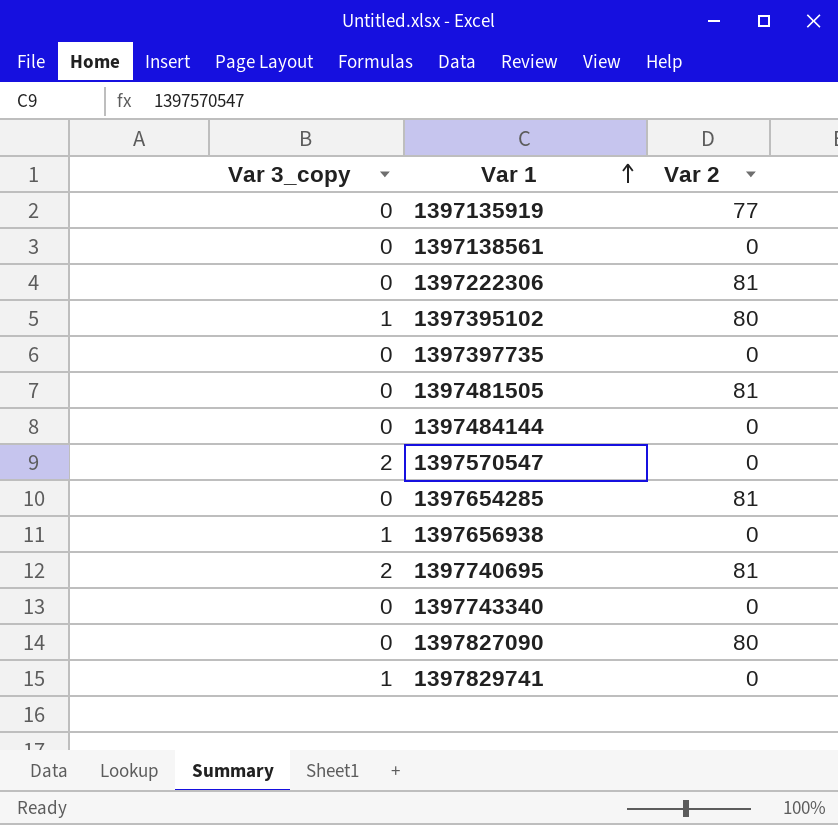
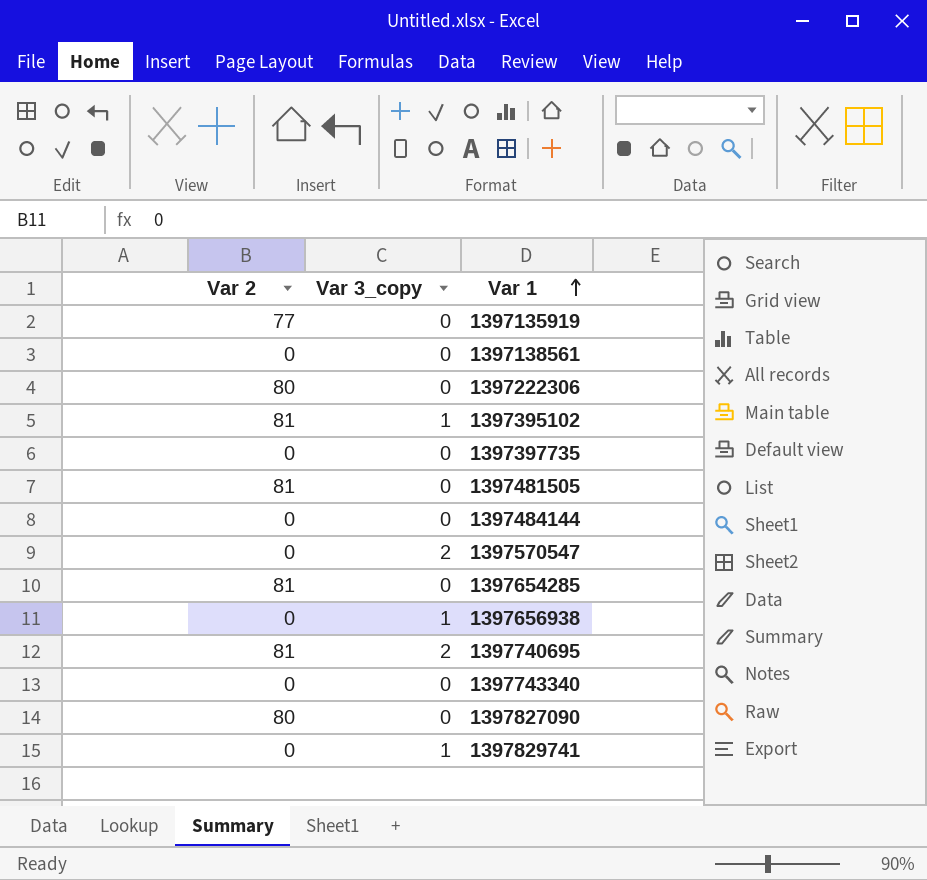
column Var 2 | position: 3 -> 1
1397222306 | Var 2: 81 -> 80
1397395102 | Var 2: 80 -> 81

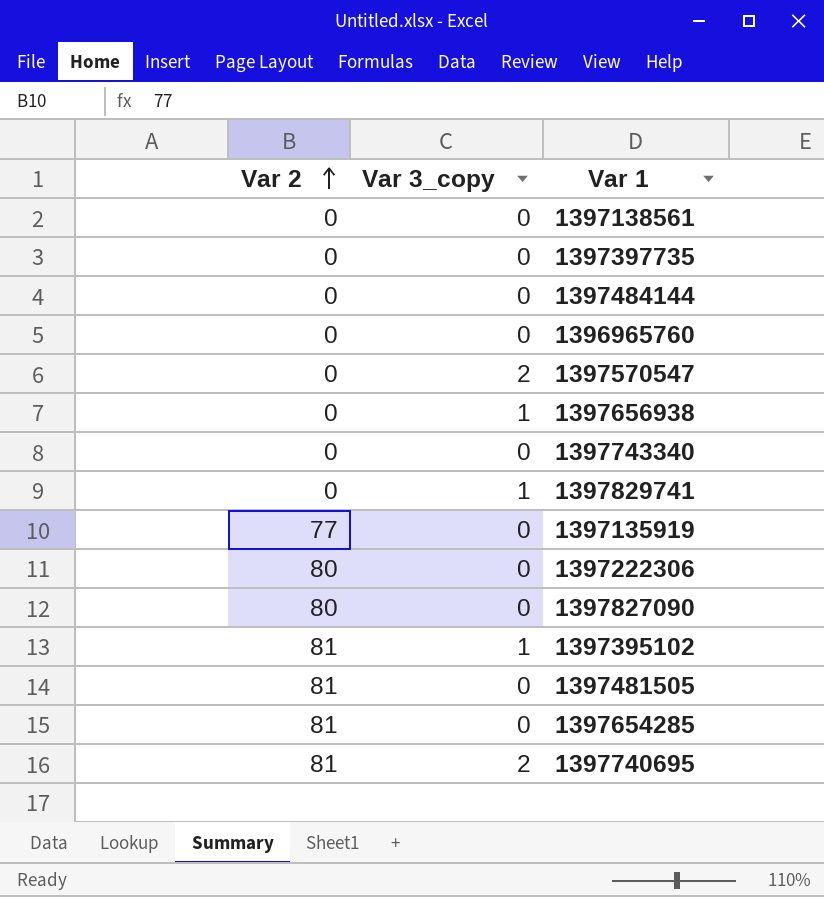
row order: Var 1 ascending -> Var 2 ascending
row 1396965760: none -> 0 | 0

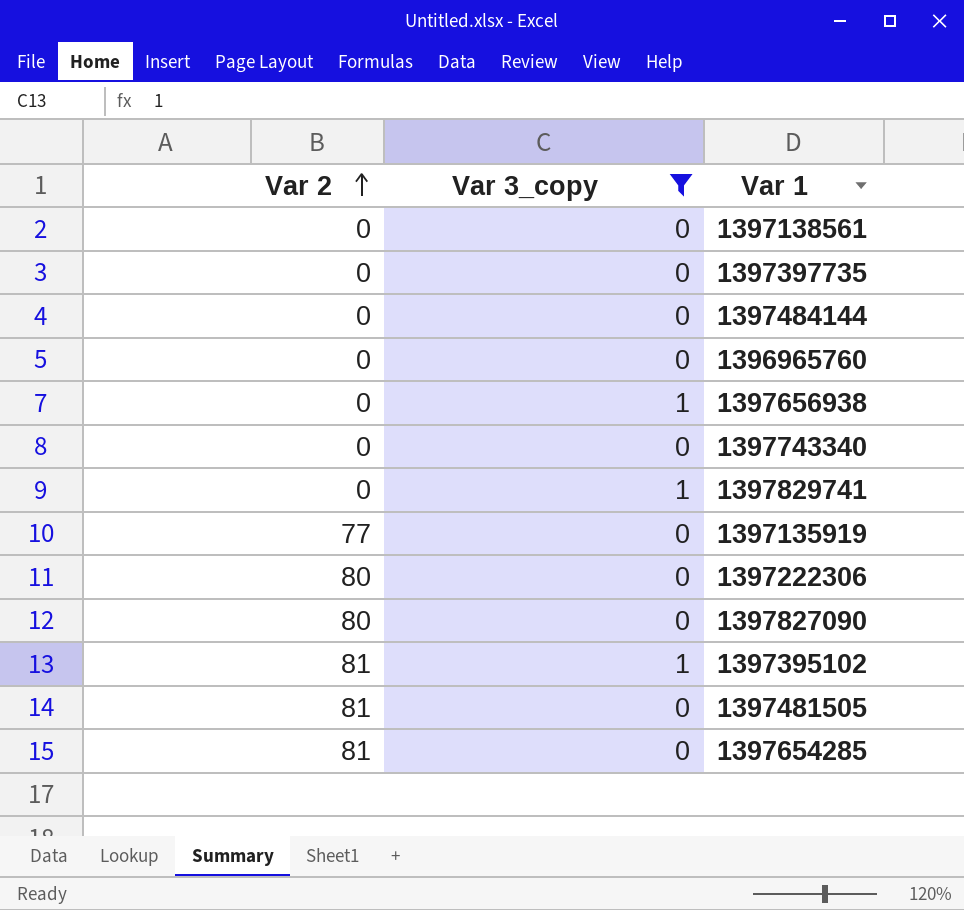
filter: none -> Var 3_copy != 2

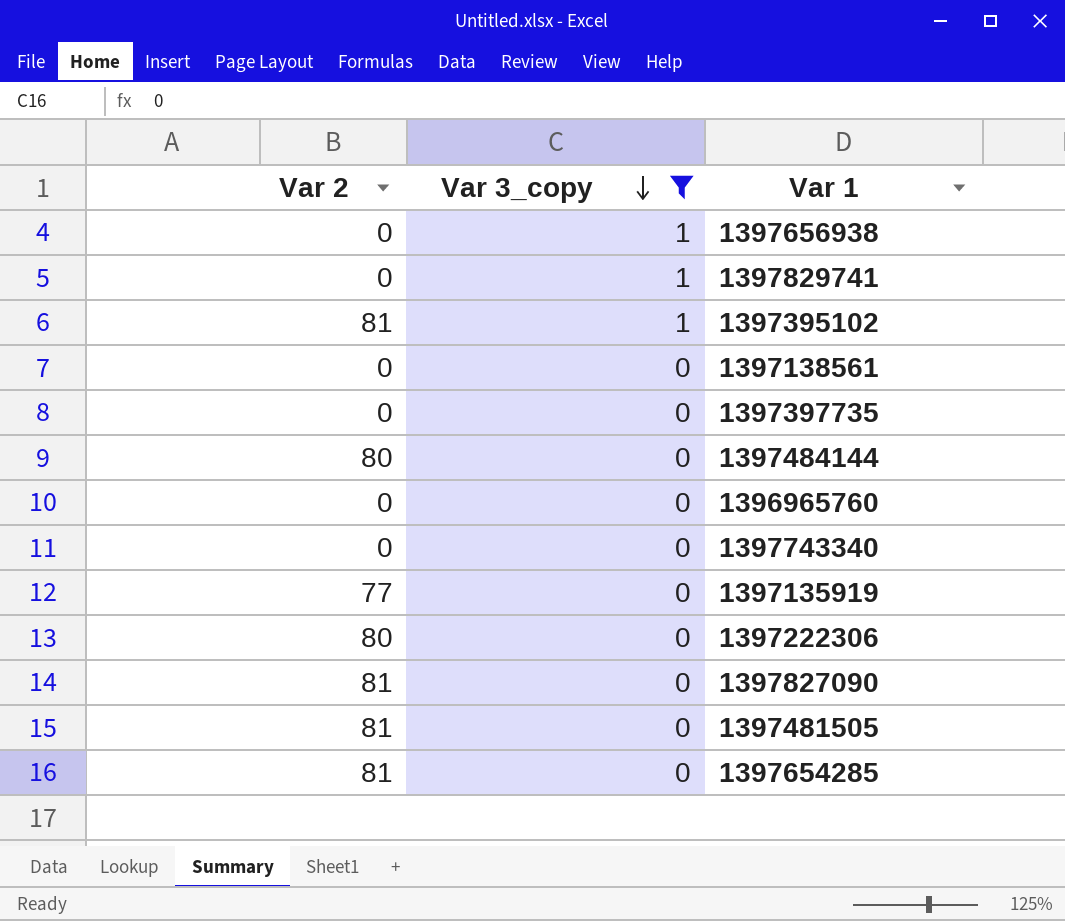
row order: Var 2 ascending -> Var 3_copy descending
1397484144 | Var 2: 0 -> 80
1397827090 | Var 2: 80 -> 81

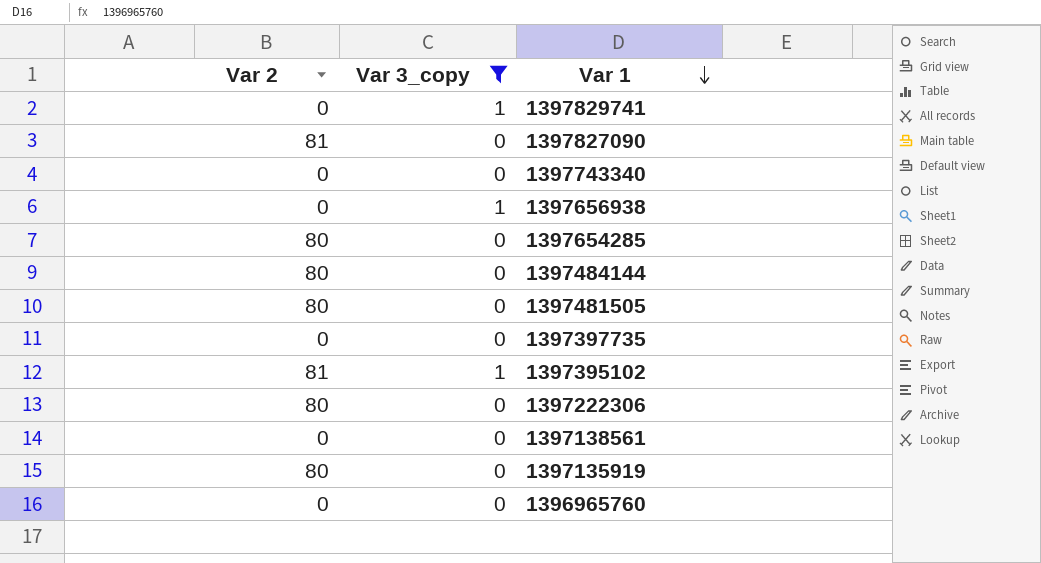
row order: Var 3_copy descending -> Var 1 descending
1397654285 | Var 2: 81 -> 80
1397481505 | Var 2: 81 -> 80
1397135919 | Var 2: 77 -> 80

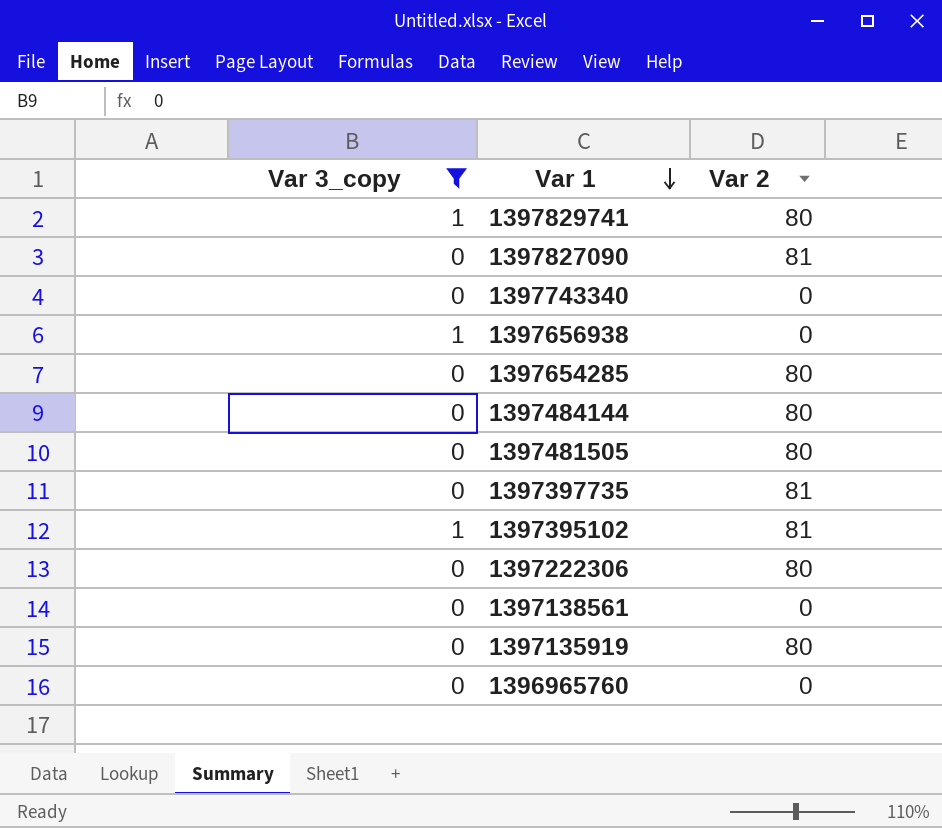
column Var 2 | position: 1 -> 3
1397829741 | Var 2: 0 -> 80
1397397735 | Var 2: 0 -> 81

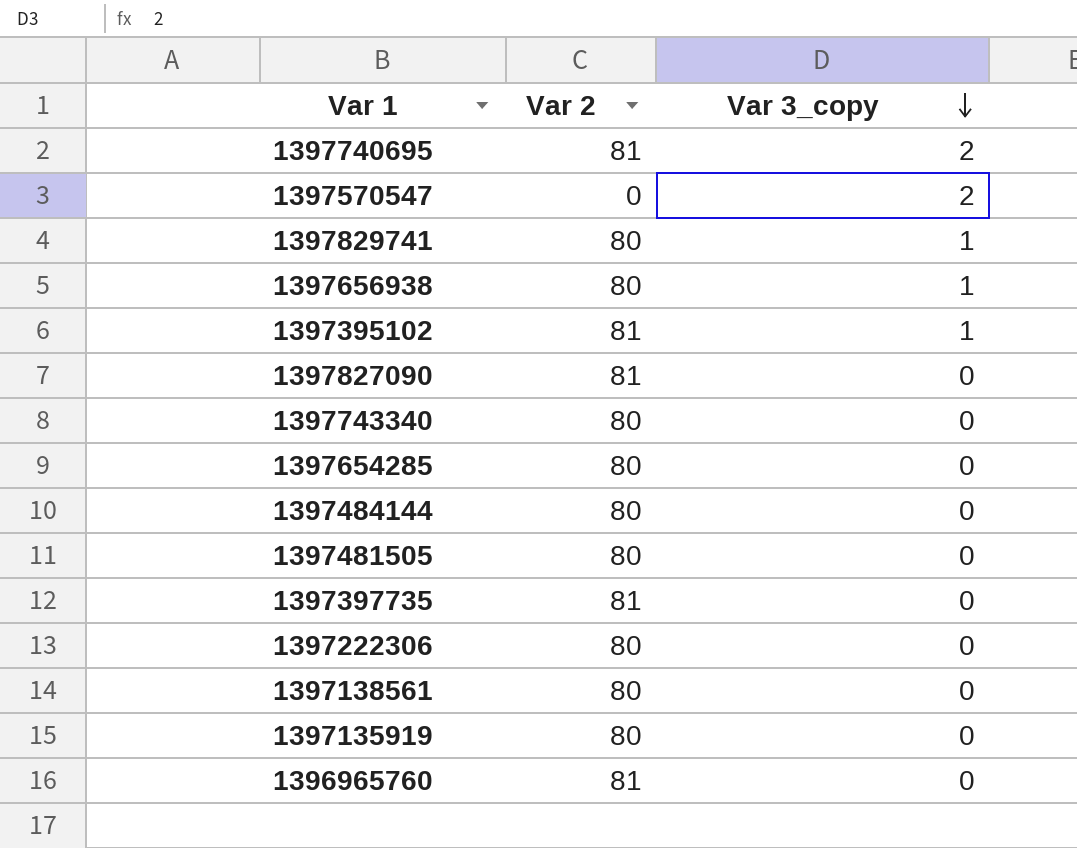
filter: Var 3_copy != 2 -> none
row order: Var 1 descending -> Var 3_copy descending
column Var 3_copy | position: 1 -> 3
1397656938 | Var 2: 0 -> 80
1397743340 | Var 2: 0 -> 80
1397138561 | Var 2: 0 -> 80
1396965760 | Var 2: 0 -> 81

